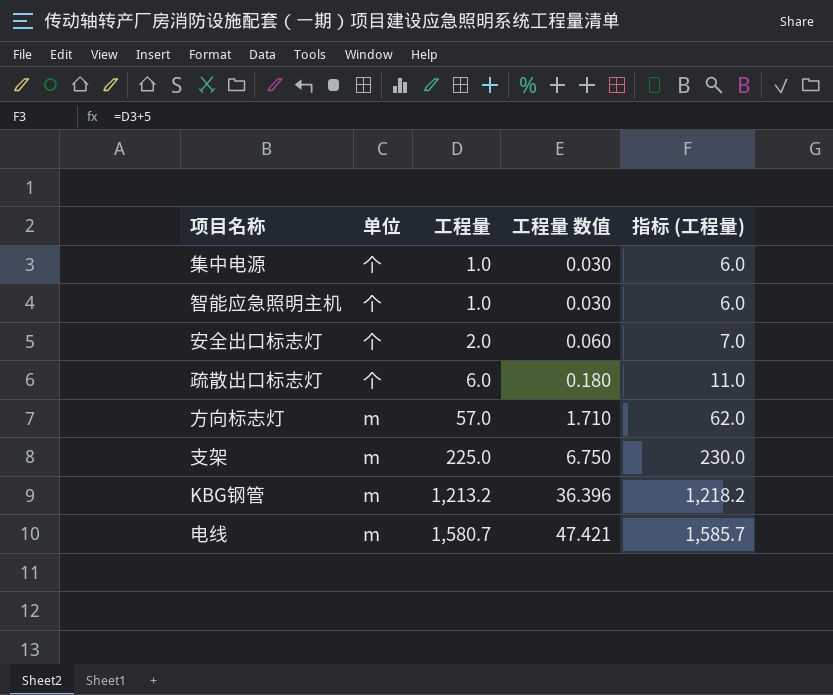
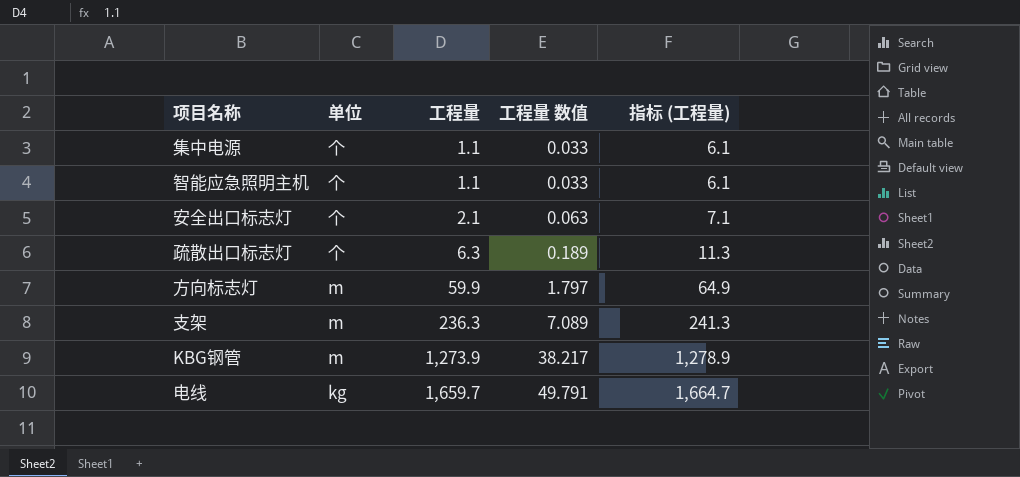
集中电源 | 工程量: 1.0 -> 1.1
集中电源 | 工程量 数值: 0.030 -> 0.033
集中电源 | 指标 (工程量): 6.0 -> 6.1
智能应急照明主机 | 工程量: 1.0 -> 1.1
智能应急照明主机 | 工程量 数值: 0.030 -> 0.033
智能应急照明主机 | 指标 (工程量): 6.0 -> 6.1
安全出口标志灯 | 工程量: 2.0 -> 2.1
安全出口标志灯 | 工程量 数值: 0.060 -> 0.063
安全出口标志灯 | 指标 (工程量): 7.0 -> 7.1
疏散出口标志灯 | 工程量: 6.0 -> 6.3
疏散出口标志灯 | 工程量 数值: 0.180 -> 0.189
疏散出口标志灯 | 指标 (工程量): 11.0 -> 11.3
方向标志灯 | 工程量: 57.0 -> 59.9
方向标志灯 | 工程量 数值: 1.710 -> 1.797
方向标志灯 | 指标 (工程量): 62.0 -> 64.9
支架 | 工程量: 225.0 -> 236.3
支架 | 工程量 数值: 6.750 -> 7.089
支架 | 指标 (工程量): 230.0 -> 241.3
KBG钢管 | 工程量: 1,213.2 -> 1,273.9
KBG钢管 | 工程量 数值: 36.396 -> 38.217
KBG钢管 | 指标 (工程量): 1,218.2 -> 1,278.9
电线 | 单位: m -> kg
电线 | 工程量: 1,580.7 -> 1,659.7
电线 | 工程量 数值: 47.421 -> 49.791
电线 | 指标 (工程量): 1,585.7 -> 1,664.7

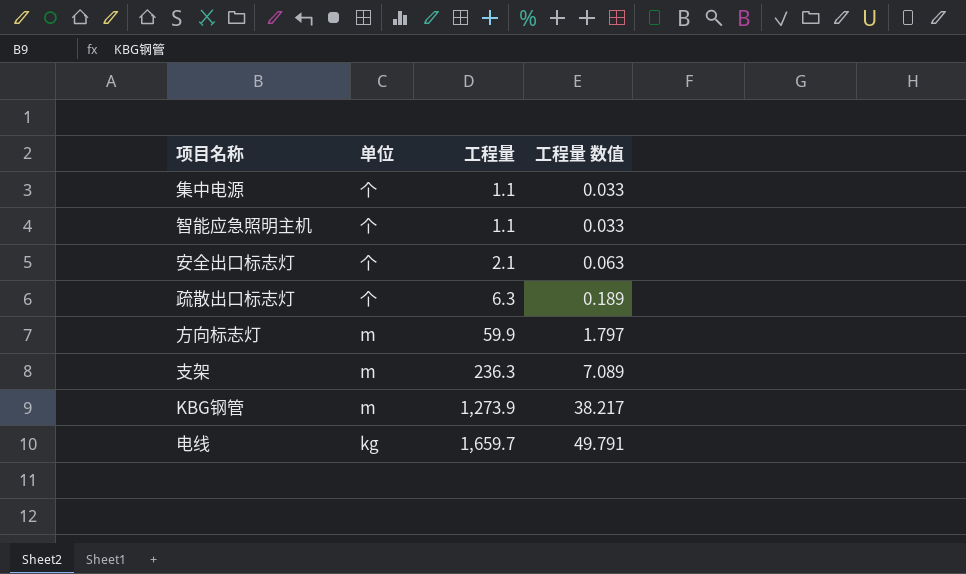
column 指标 (工程量) | formula: [工程量] + 5 -> none

